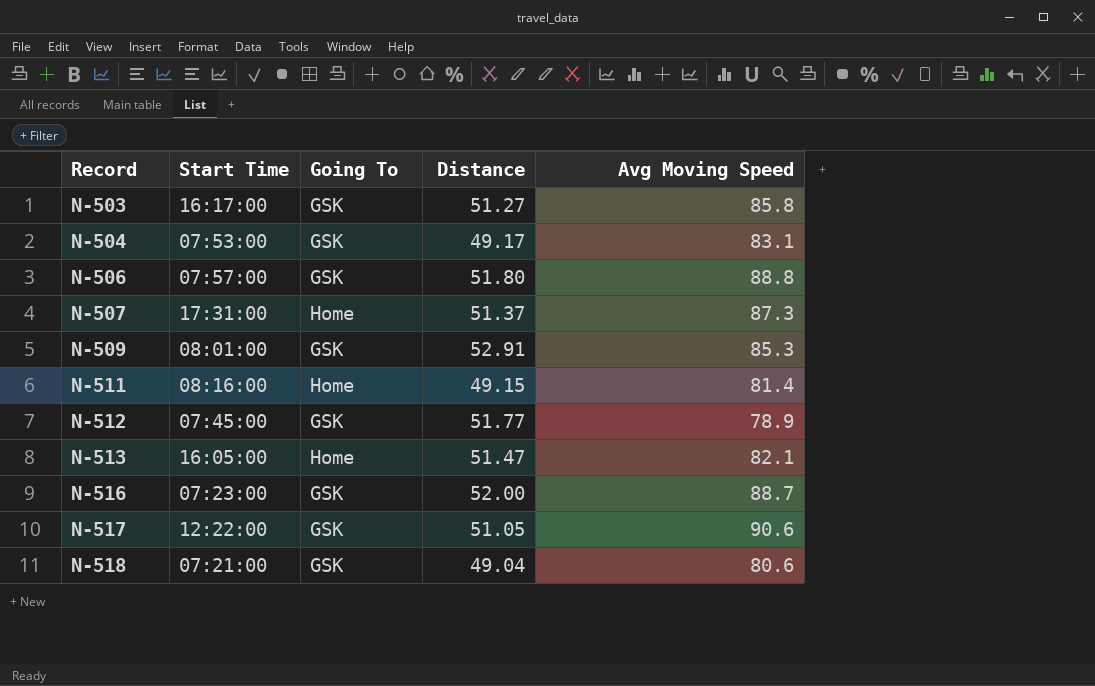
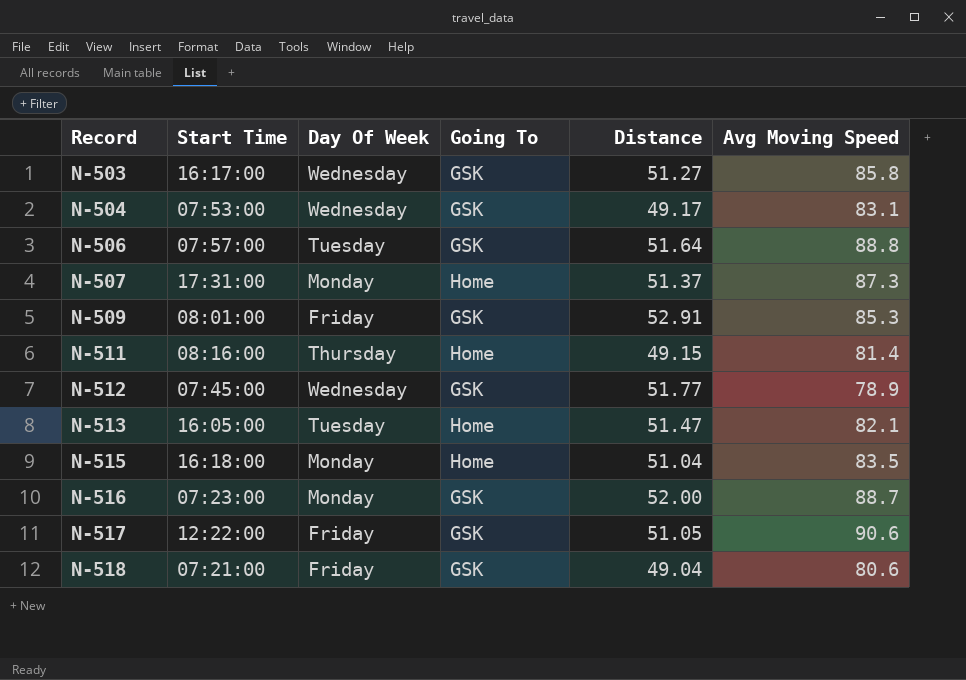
column Day Of Week | position: none -> 3
N-506 | Distance: 51.80 -> 51.64
row N-515: none -> 16:18:00 | Monday | Home | 51.04 | 83.5

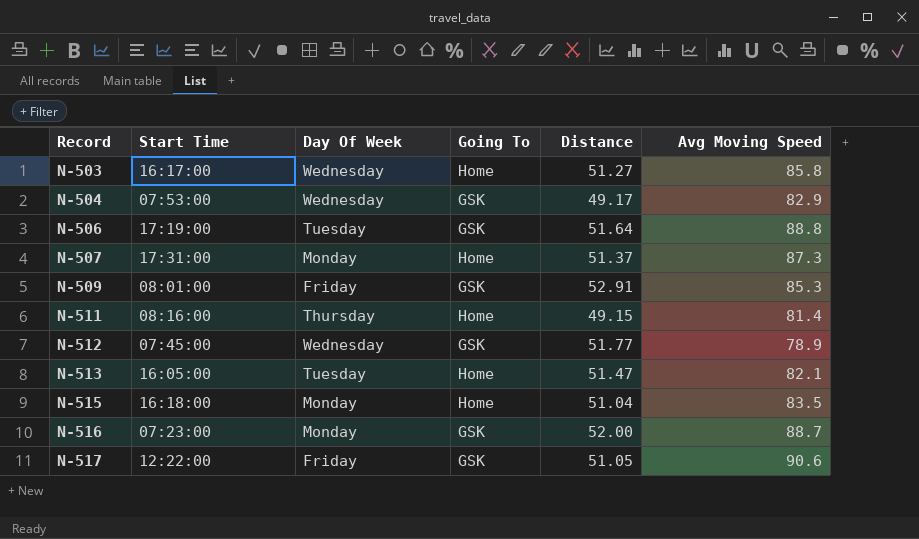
row N-518: 07:21:00 | Friday | GSK | 49.04 | 80.6 -> none
N-503 | Going To: GSK -> Home
N-504 | Avg Moving Speed: 83.1 -> 82.9
N-506 | Start Time: 07:57:00 -> 17:19:00

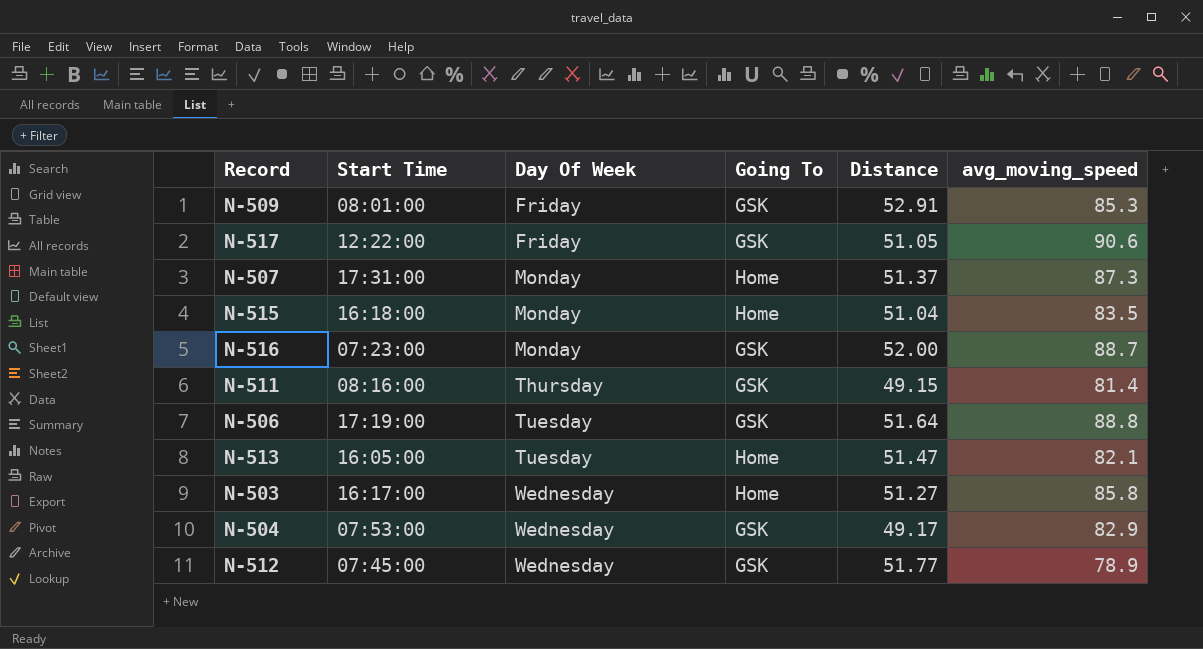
row order: Record ascending -> Day Of Week ascending
column name: Avg Moving Speed -> avg_moving_speed
N-511 | Going To: Home -> GSK

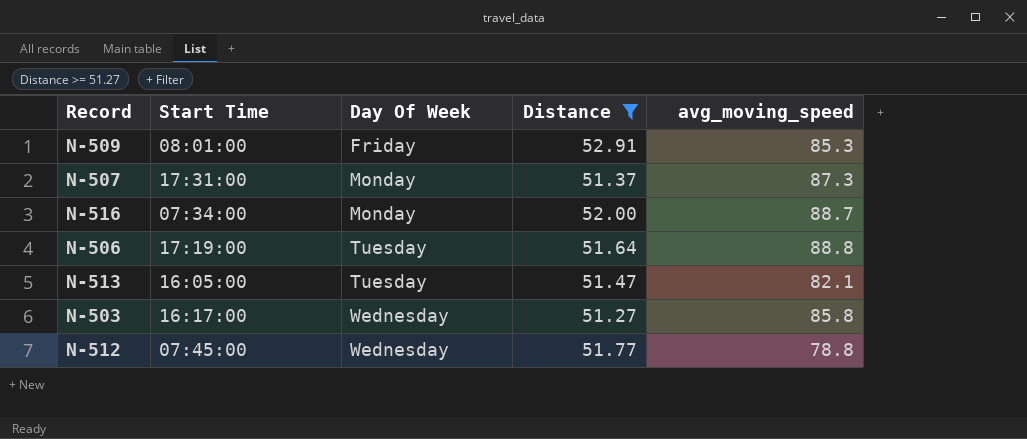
filter: none -> Distance >= 51.27
column Going To | position: 4 -> none
N-516 | Start Time: 07:23:00 -> 07:34:00
N-512 | avg_moving_speed: 78.9 -> 78.8

